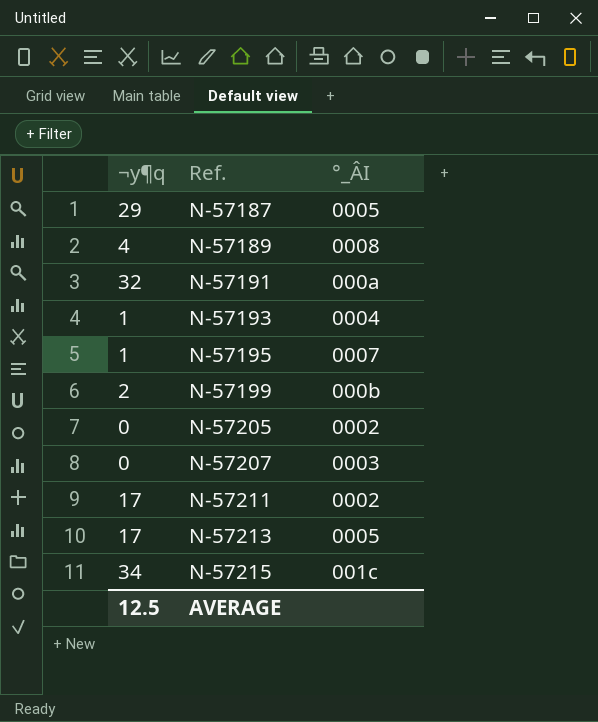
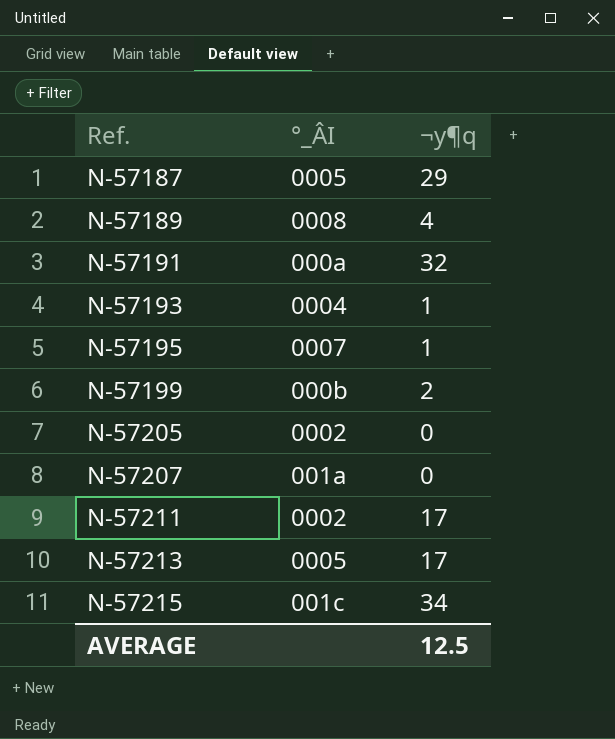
column ¬y¶q | position: 1 -> 3
N-57207 | °_ÂI: 0003 -> 001a

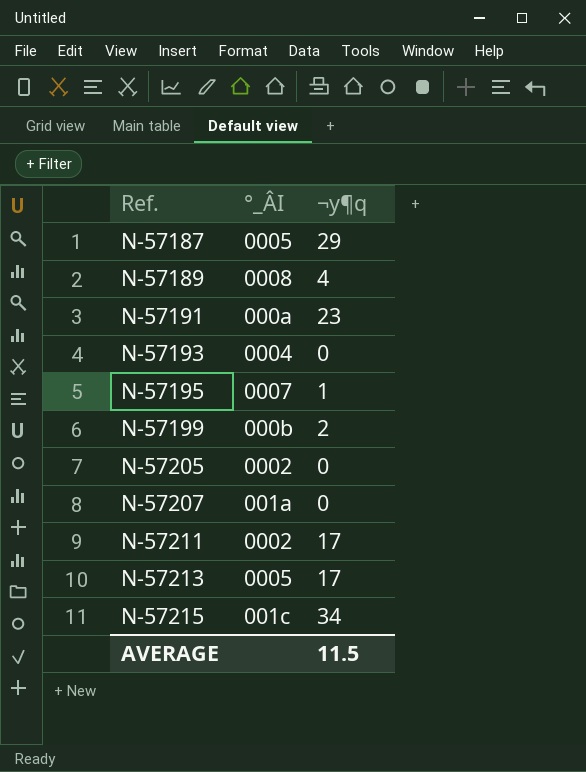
N-57191 | ¬y¶q: 32 -> 23
N-57193 | ¬y¶q: 1 -> 0
AVERAGE | ¬y¶q: 12.5 -> 11.5

